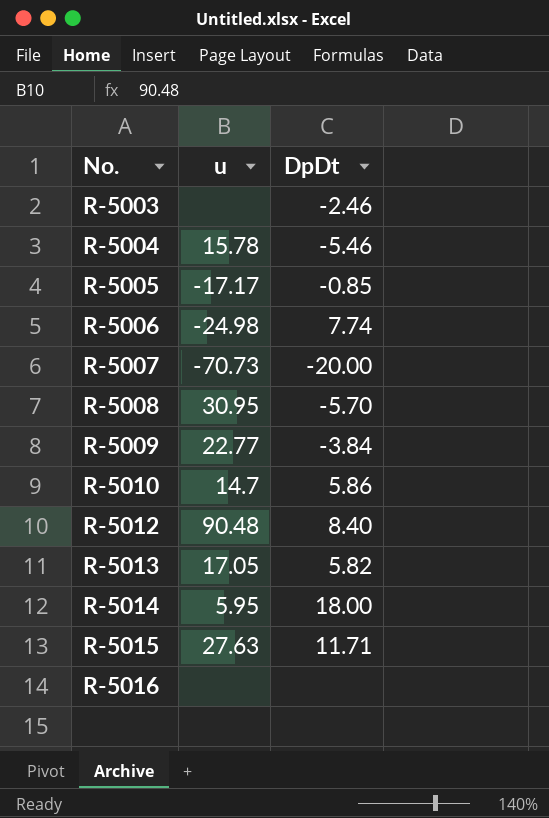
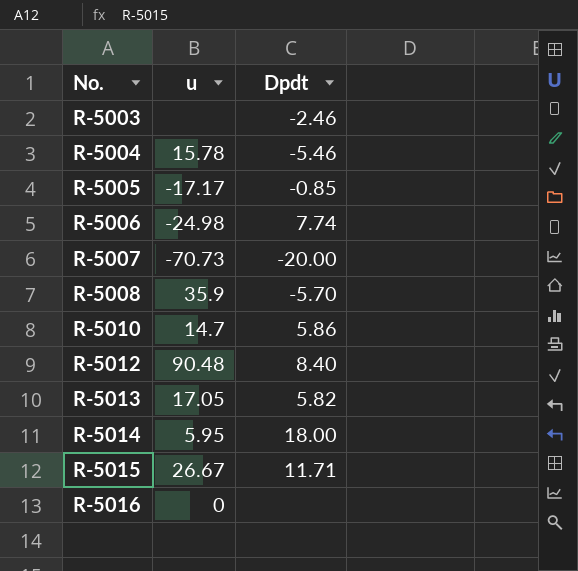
column name: DpDt -> Dpdt
row R-5009: 22.77 | -3.84 -> none
R-5008 | u: 30.95 -> 35.9
R-5015 | u: 27.63 -> 26.67
R-5016 | u: none -> 0

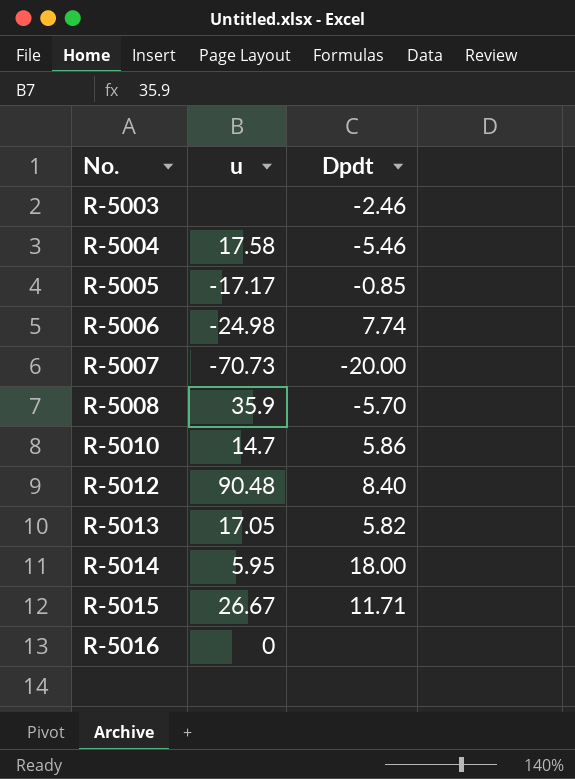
R-5004 | u: 15.78 -> 17.58

